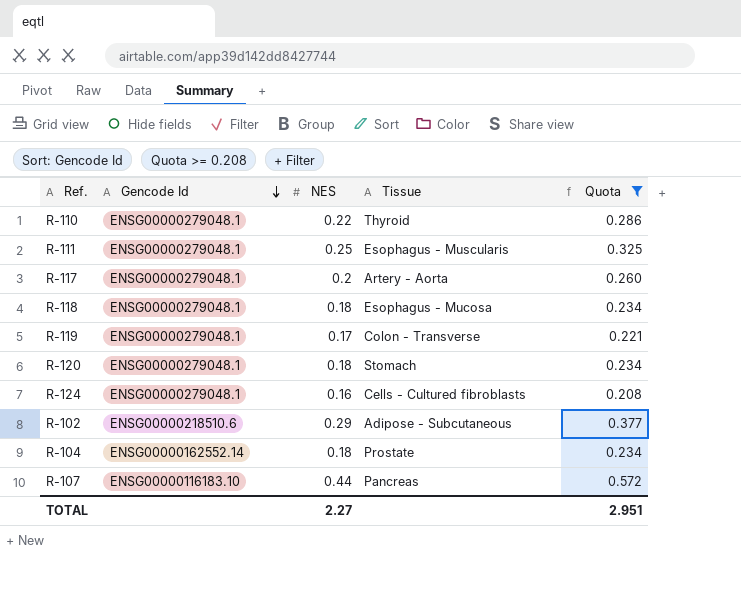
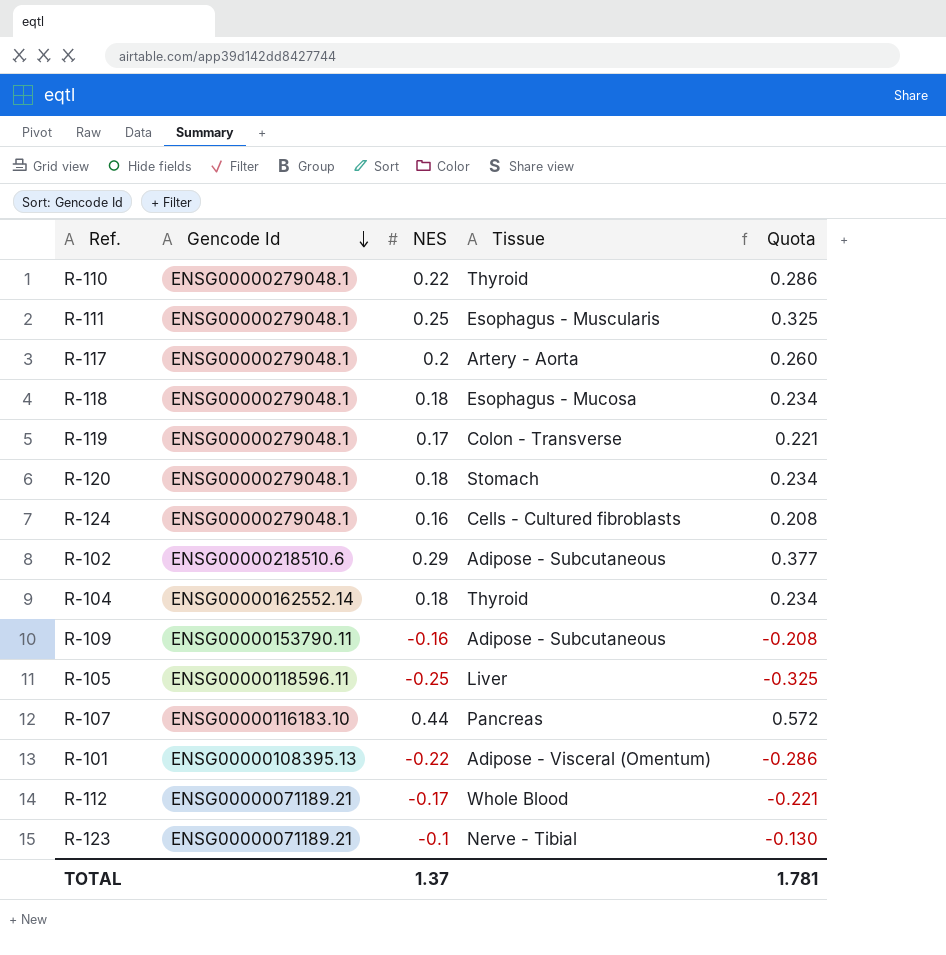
filter: Quota >= 0.208 -> none
R-104 | Tissue: Prostate -> Thyroid
TOTAL | NES: 2.27 -> 1.37
TOTAL | Quota: 2.951 -> 1.781

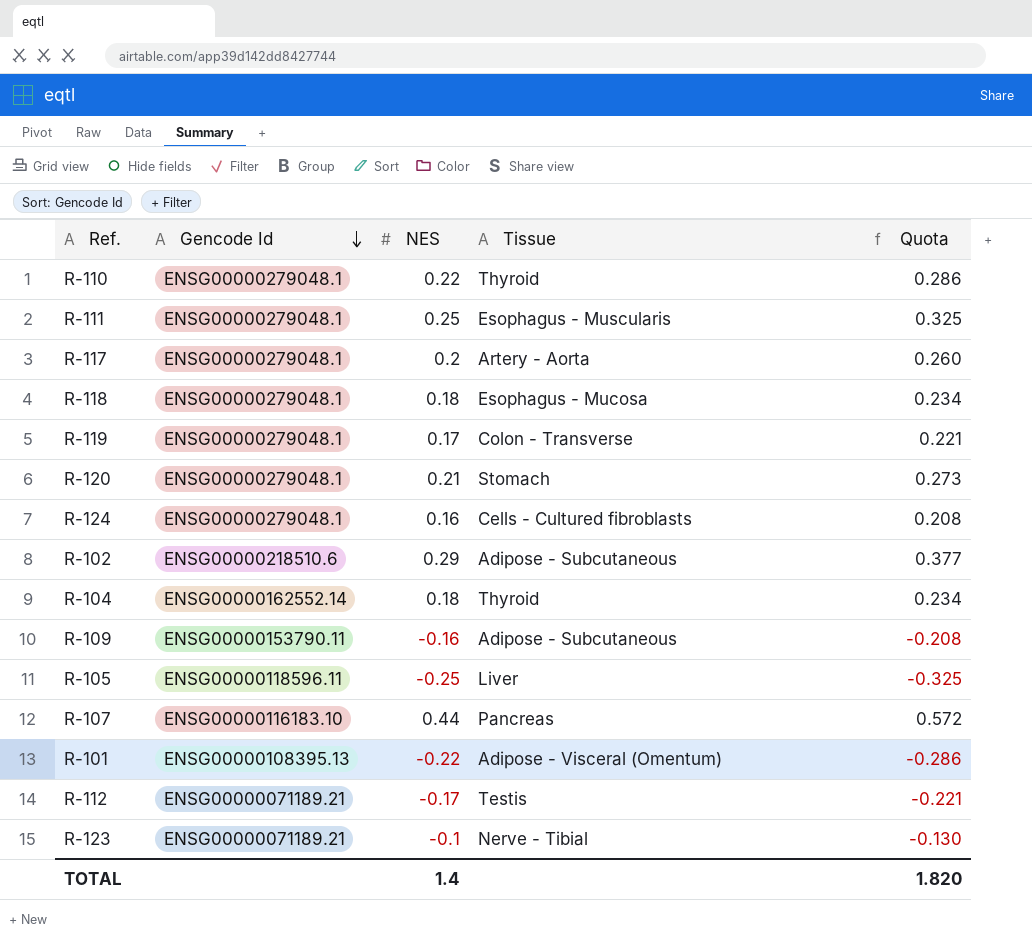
R-120 | NES: 0.18 -> 0.21
R-120 | Quota: 0.234 -> 0.273
R-112 | Tissue: Whole Blood -> Testis
TOTAL | NES: 1.37 -> 1.4
TOTAL | Quota: 1.781 -> 1.820

